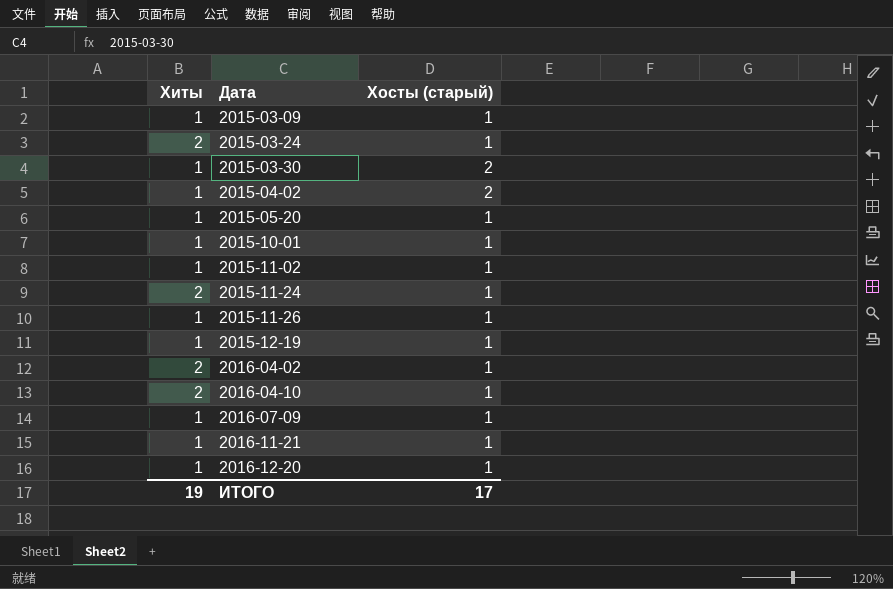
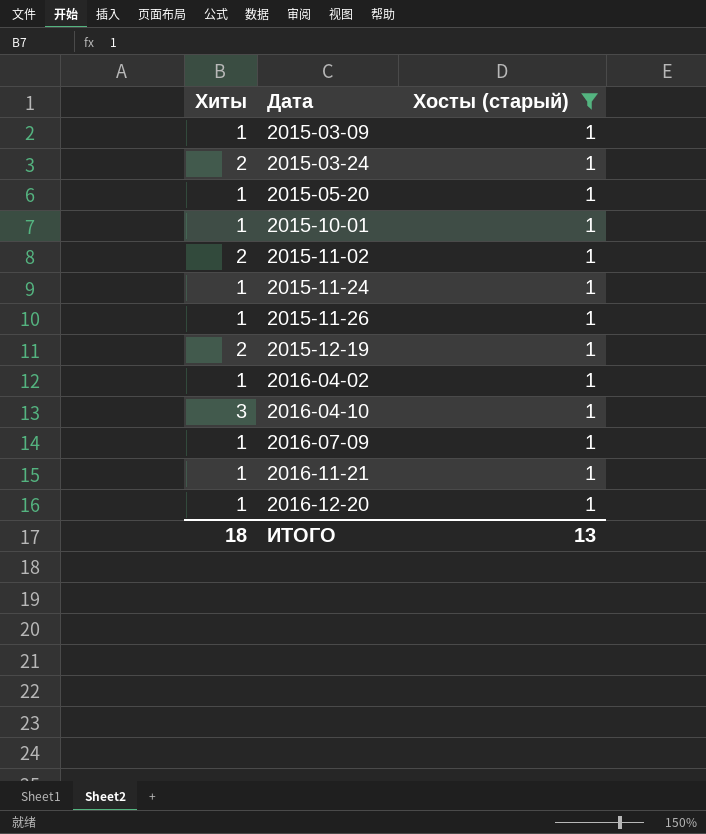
filter: none -> Хосты (старый) = 1
2015-11-02 | Хиты: 1 -> 2
2015-11-24 | Хиты: 2 -> 1
2015-12-19 | Хиты: 1 -> 2
2016-04-02 | Хиты: 2 -> 1
2016-04-10 | Хиты: 2 -> 3
ИТОГО | Хиты: 19 -> 18
ИТОГО | Хосты (старый): 17 -> 13

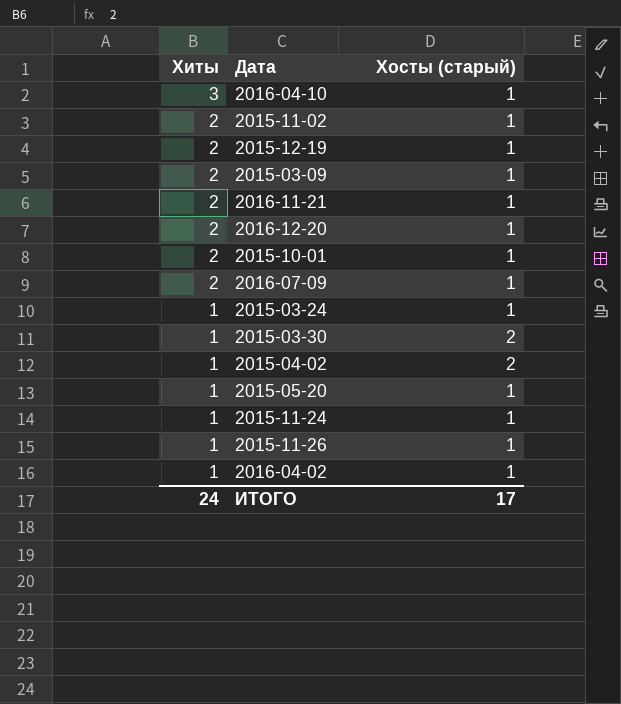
filter: Хосты (старый) = 1 -> none
row order: Дата ascending -> Хиты descending
2015-03-09 | Хиты: 1 -> 2
2016-11-21 | Хиты: 1 -> 2
2016-12-20 | Хиты: 1 -> 2
2015-10-01 | Хиты: 1 -> 2
2016-07-09 | Хиты: 1 -> 2
2015-03-24 | Хиты: 2 -> 1
ИТОГО | Хиты: 18 -> 24
ИТОГО | Хосты (старый): 13 -> 17

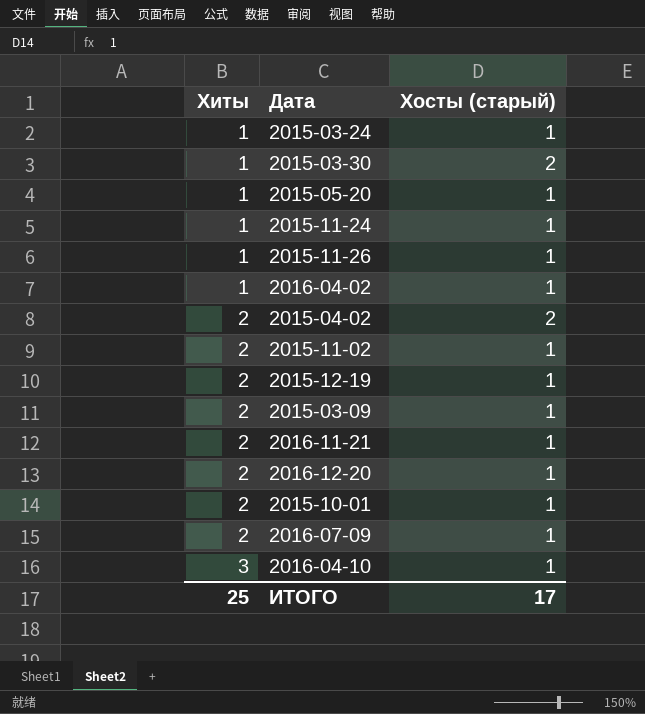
row order: Хиты descending -> Хиты ascending
2015-04-02 | Хиты: 1 -> 2
ИТОГО | Хиты: 24 -> 25

